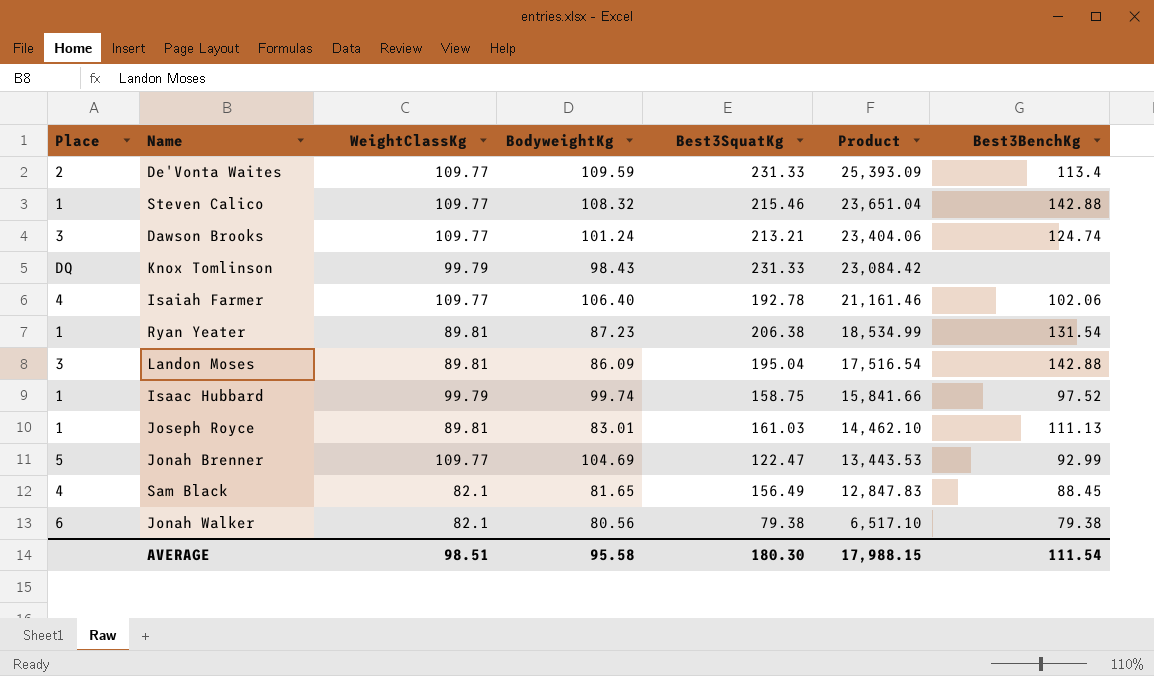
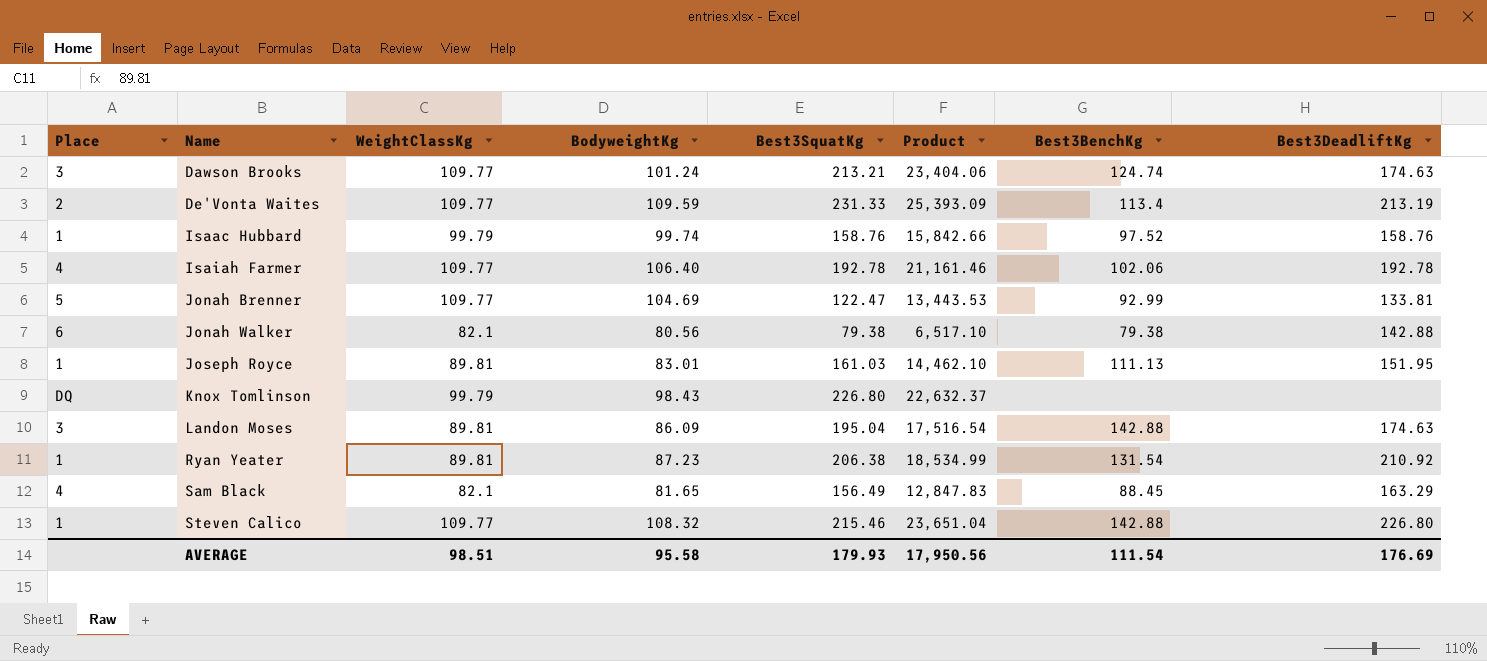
row order: Product descending -> Name ascending
column Best3DeadliftKg | position: none -> 8
Isaac Hubbard | Best3SquatKg: 158.75 -> 158.76
Isaac Hubbard | Product: 15,841.66 -> 15,842.66
Knox Tomlinson | Best3SquatKg: 231.33 -> 226.80
Knox Tomlinson | Product: 23,084.42 -> 22,632.37
AVERAGE | Best3SquatKg: 180.30 -> 179.93
AVERAGE | Product: 17,988.15 -> 17,950.56

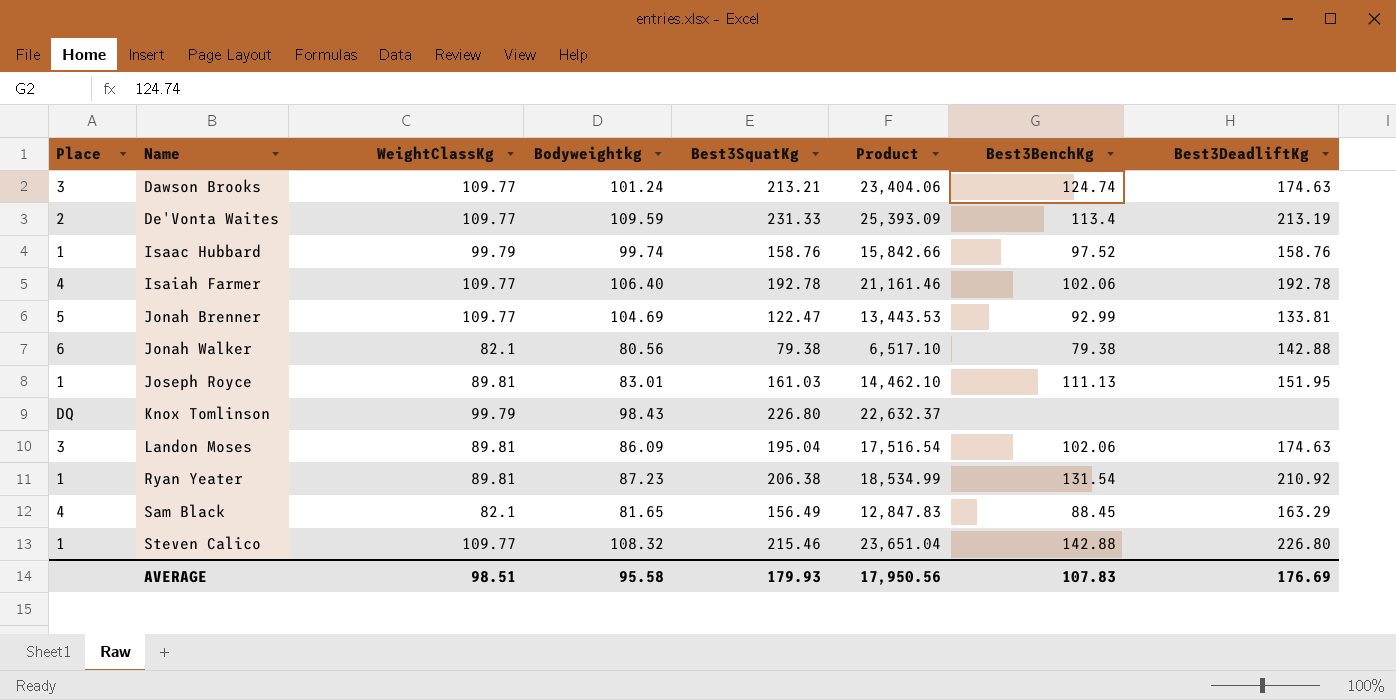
column name: BodyweightKg -> Bodyweightkg
Landon Moses | Best3BenchKg: 142.88 -> 102.06
AVERAGE | Best3BenchKg: 111.54 -> 107.83

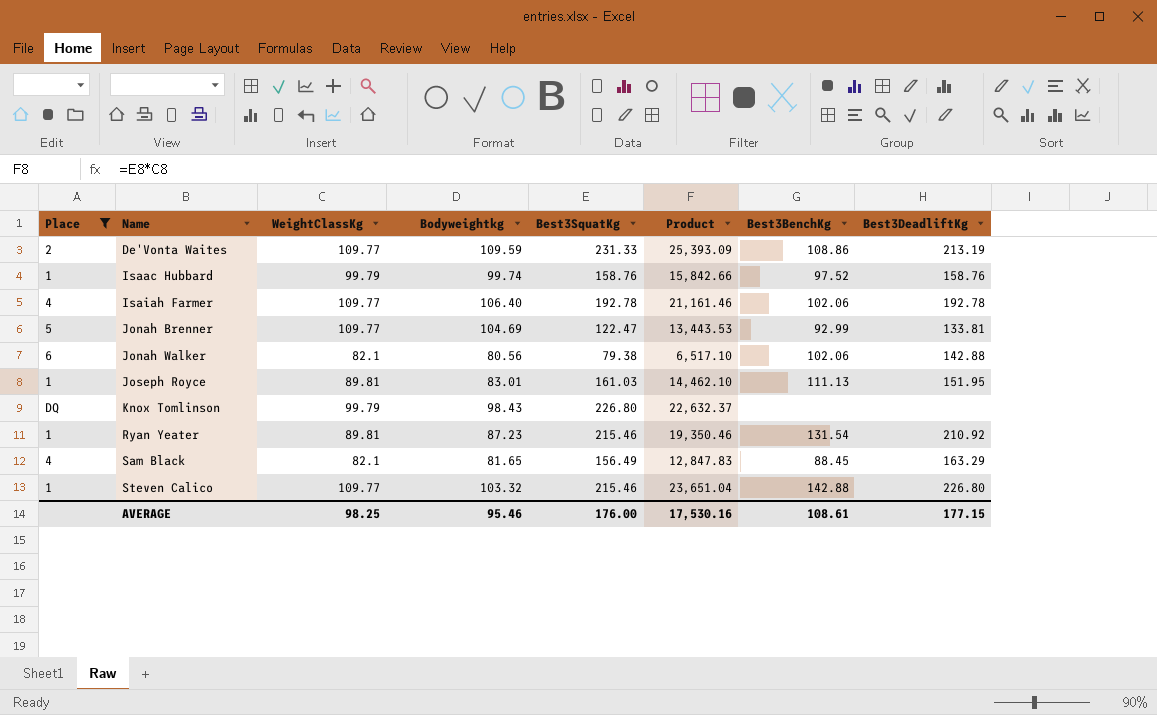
filter: none -> Place != 3
De'Vonta Waites | Best3BenchKg: 113.4 -> 108.86
Jonah Walker | Best3BenchKg: 79.38 -> 102.06
Ryan Yeater | Best3SquatKg: 206.38 -> 215.46
Ryan Yeater | Product: 18,534.99 -> 19,350.46
Steven Calico | Bodyweightkg: 108.32 -> 103.32
AVERAGE | WeightClassKg: 98.51 -> 98.25
AVERAGE | Bodyweightkg: 95.58 -> 95.46
AVERAGE | Best3SquatKg: 179.93 -> 176.00
AVERAGE | Product: 17,950.56 -> 17,530.16
AVERAGE | Best3BenchKg: 107.83 -> 108.61
AVERAGE | Best3DeadliftKg: 176.69 -> 177.15

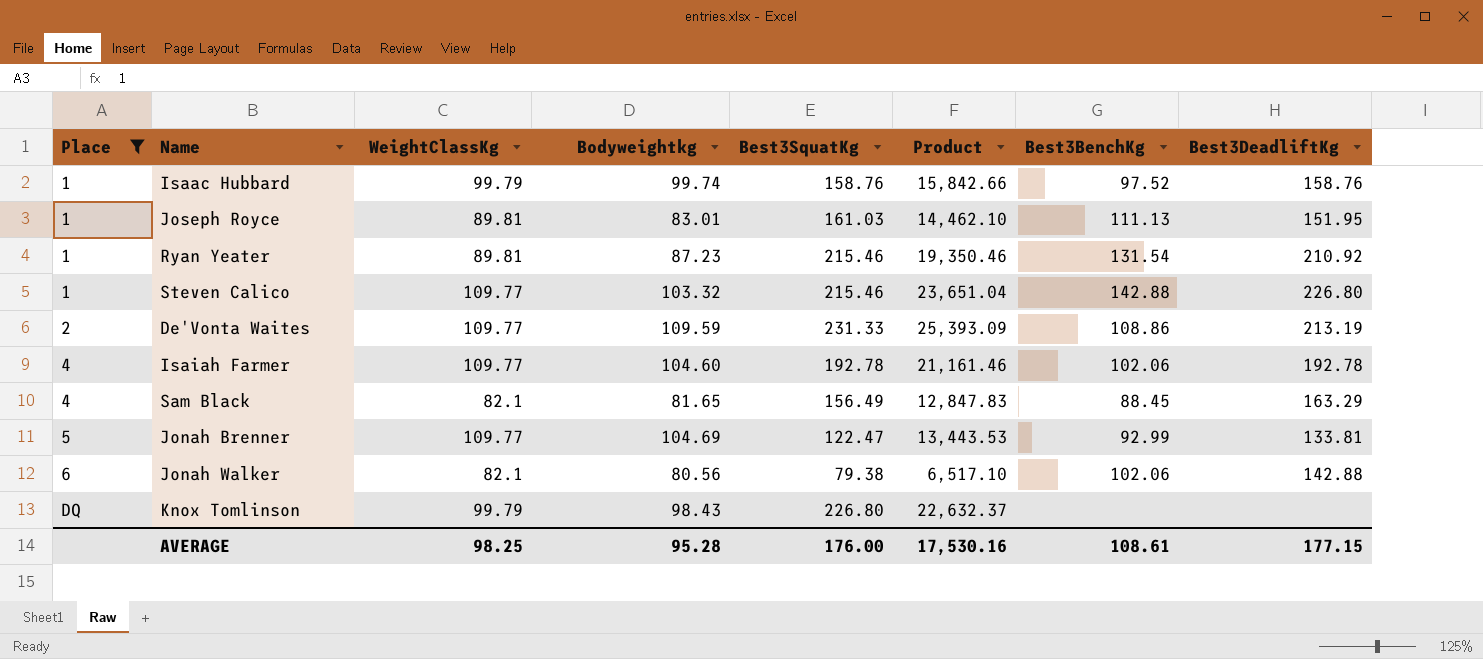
row order: Name ascending -> Place ascending
Isaiah Farmer | Bodyweightkg: 106.40 -> 104.60
AVERAGE | Bodyweightkg: 95.46 -> 95.28

